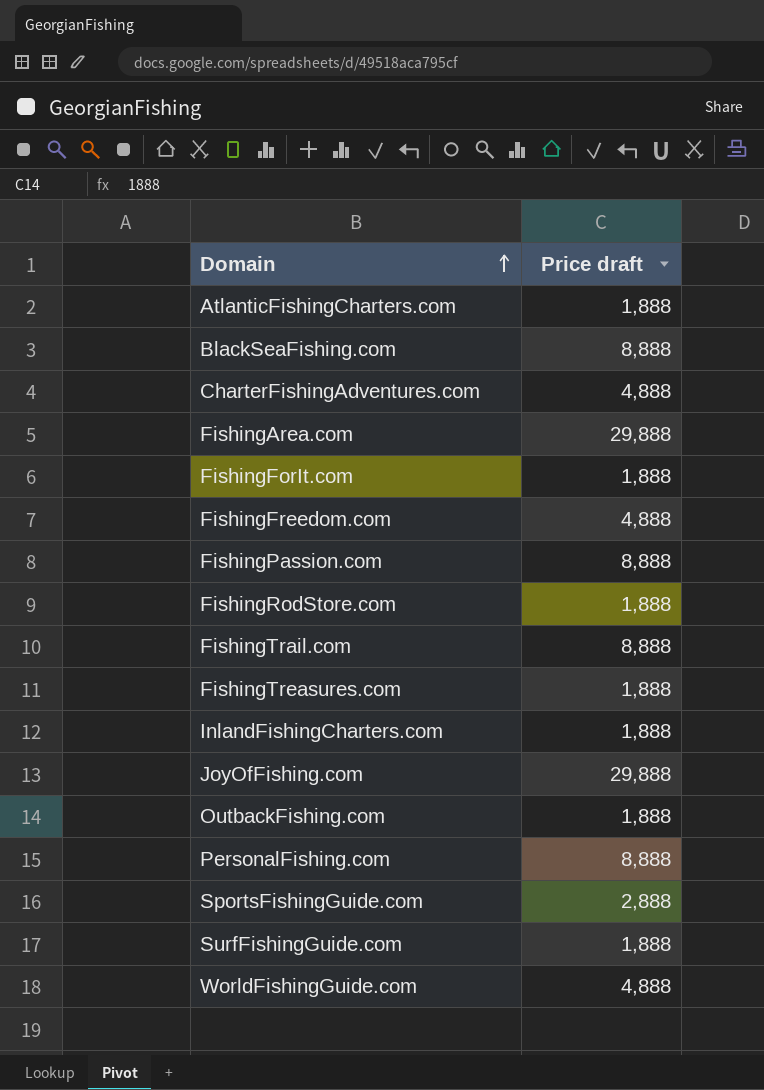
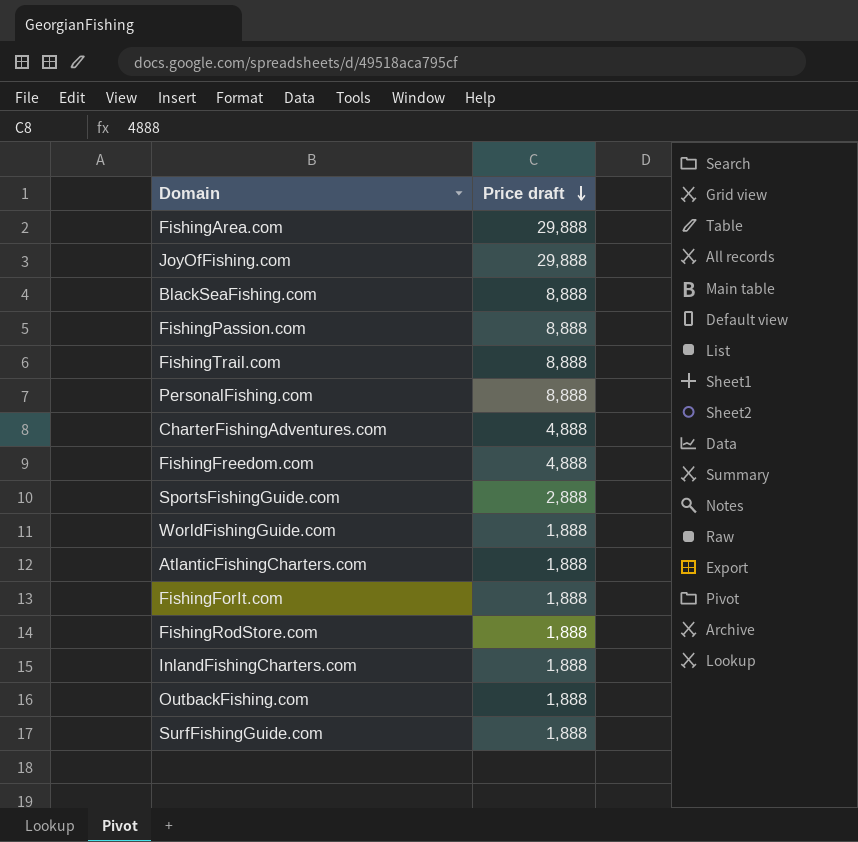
row order: Domain ascending -> Price draft descending
row FishingTreasures.com: 1,888 -> none
WorldFishingGuide.com | Price draft: 4,888 -> 1,888

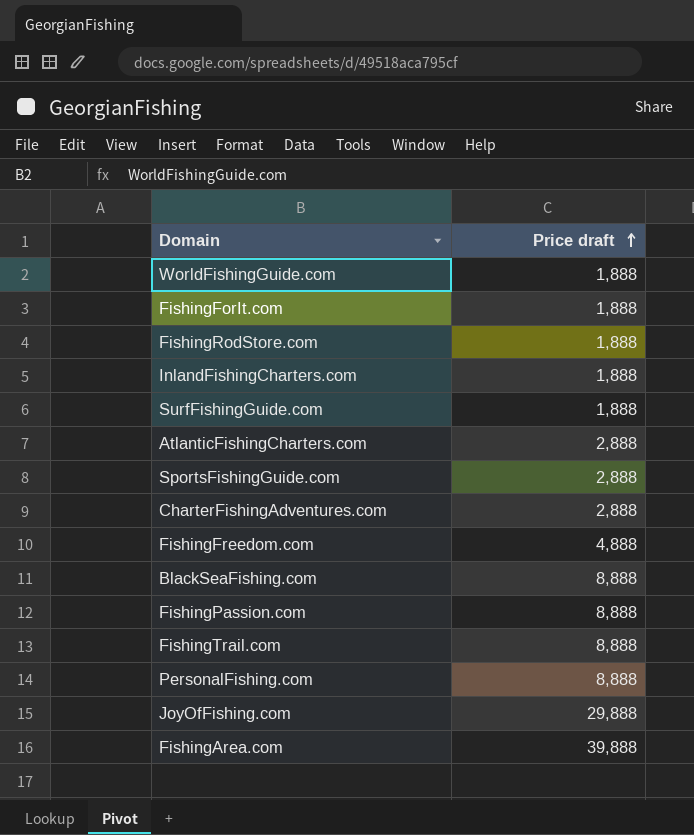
row order: Price draft descending -> Price draft ascending
row OutbackFishing.com: 1,888 -> none
AtlanticFishingCharters.com | Price draft: 1,888 -> 2,888
CharterFishingAdventures.com | Price draft: 4,888 -> 2,888
FishingArea.com | Price draft: 29,888 -> 39,888

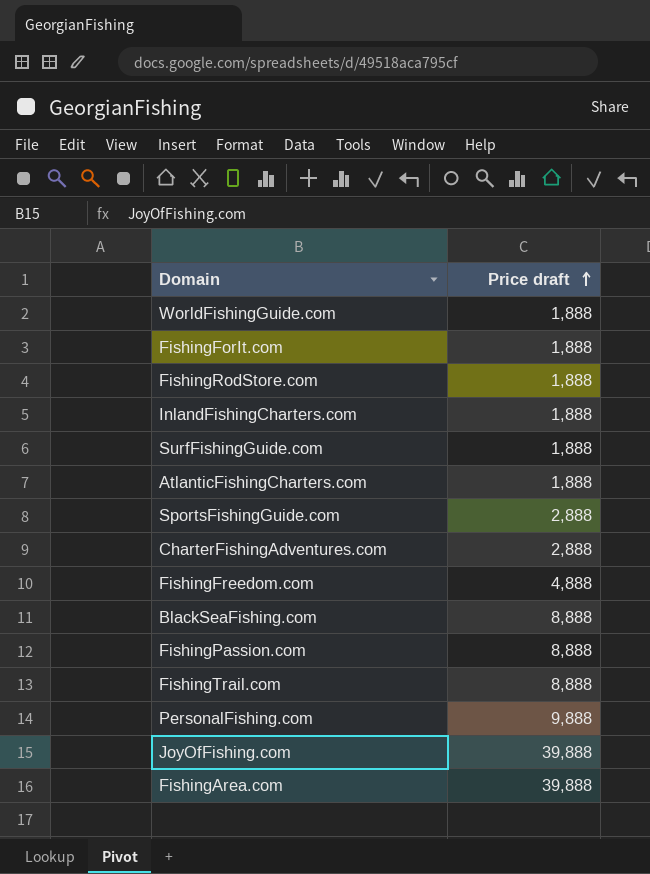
AtlanticFishingCharters.com | Price draft: 2,888 -> 1,888
PersonalFishing.com | Price draft: 8,888 -> 9,888
JoyOfFishing.com | Price draft: 29,888 -> 39,888

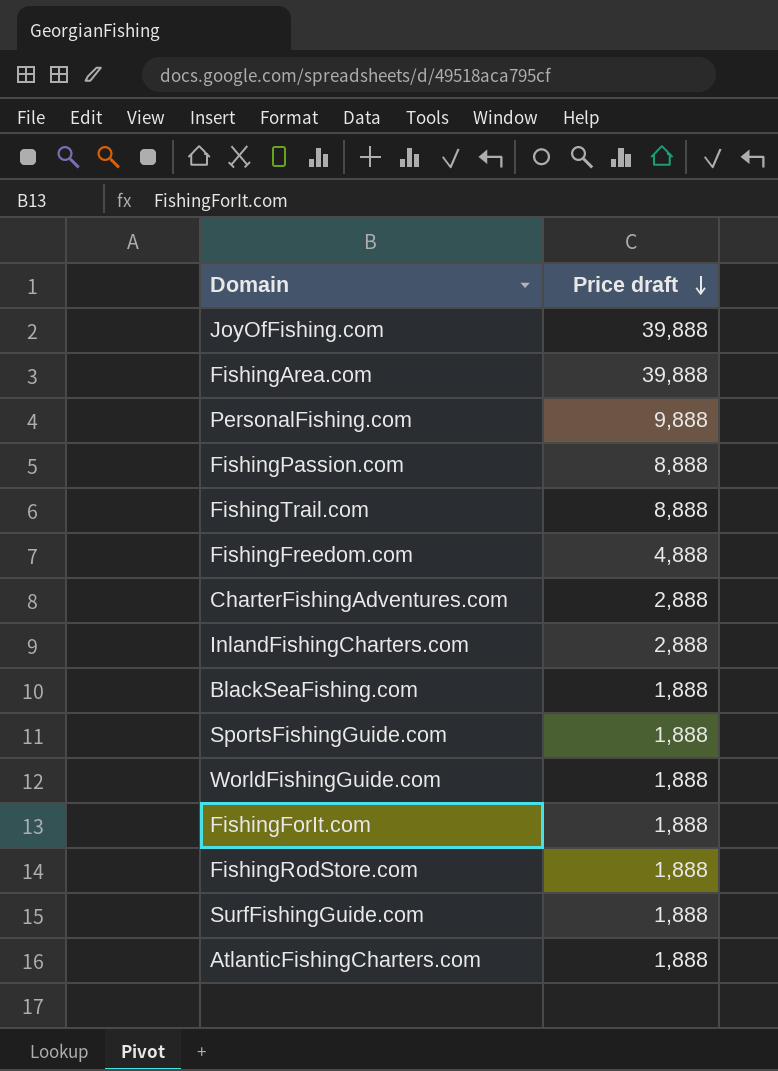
row order: Price draft ascending -> Price draft descending
InlandFishingCharters.com | Price draft: 1,888 -> 2,888
BlackSeaFishing.com | Price draft: 8,888 -> 1,888
SportsFishingGuide.com | Price draft: 2,888 -> 1,888

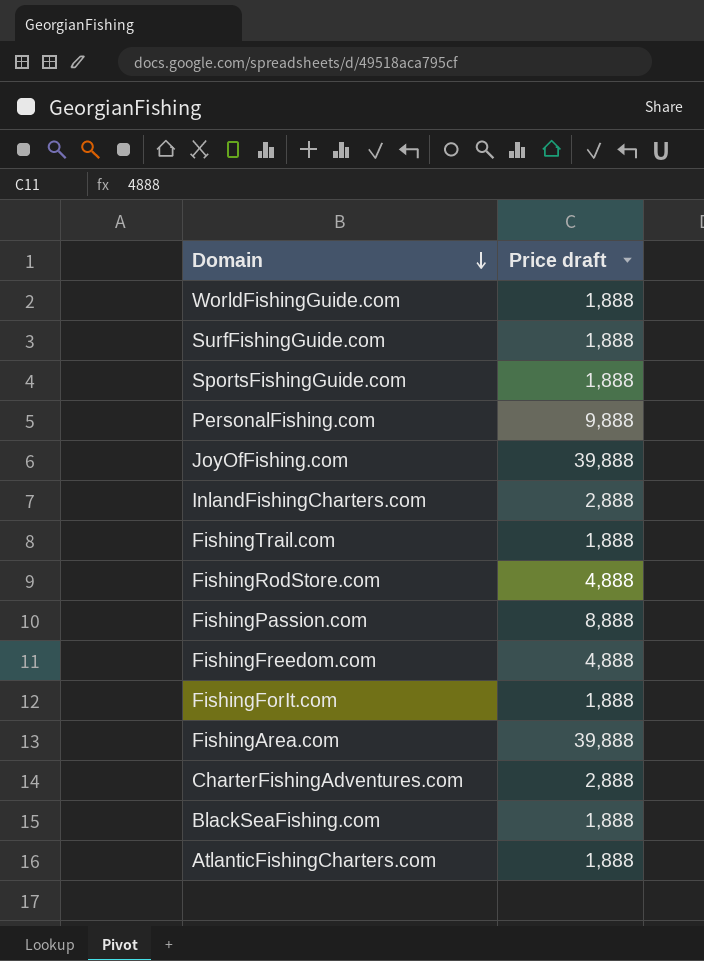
row order: Price draft descending -> Domain descending
FishingTrail.com | Price draft: 8,888 -> 1,888
FishingRodStore.com | Price draft: 1,888 -> 4,888

